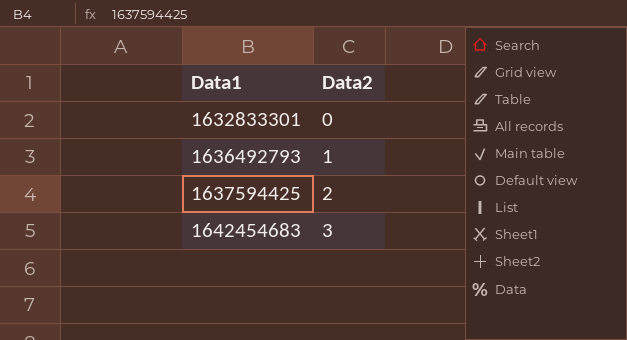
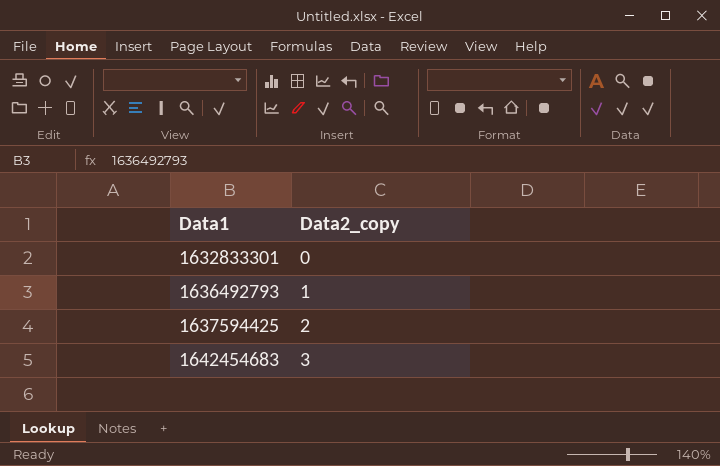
column name: Data2 -> Data2_copy

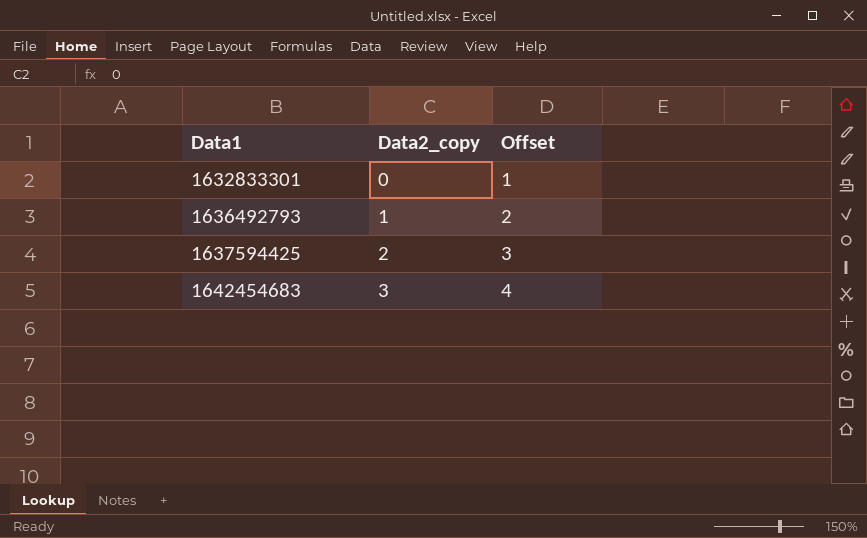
column Offset | formula: none -> [Data2_copy] + 1

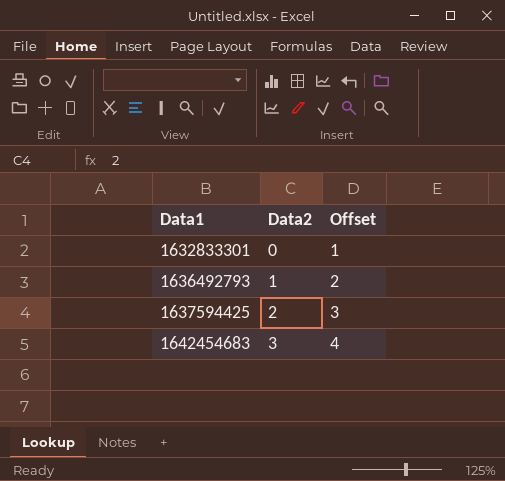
column name: Data2_copy -> Data2

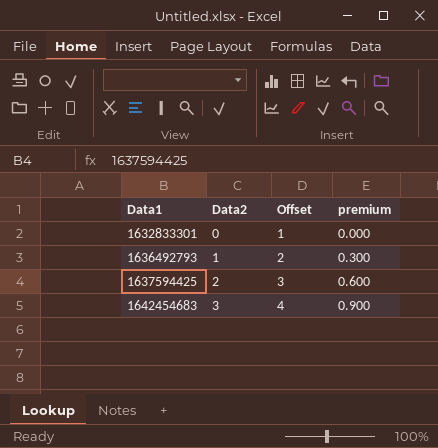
column premium | formula: none -> [Data2] * 0.3

